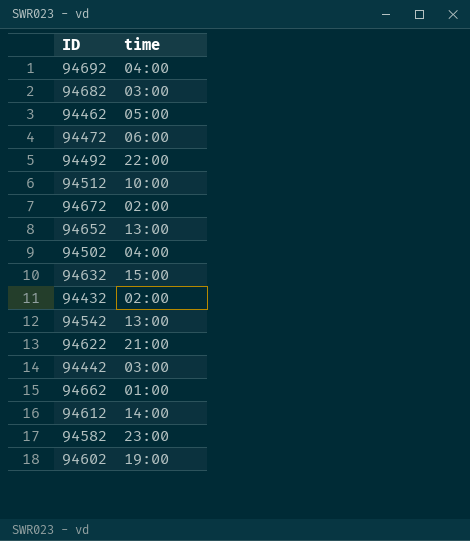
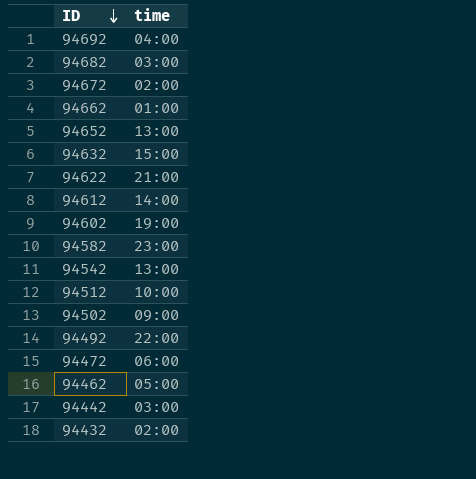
row order: none -> ID descending
94502 | time: 04:00 -> 09:00

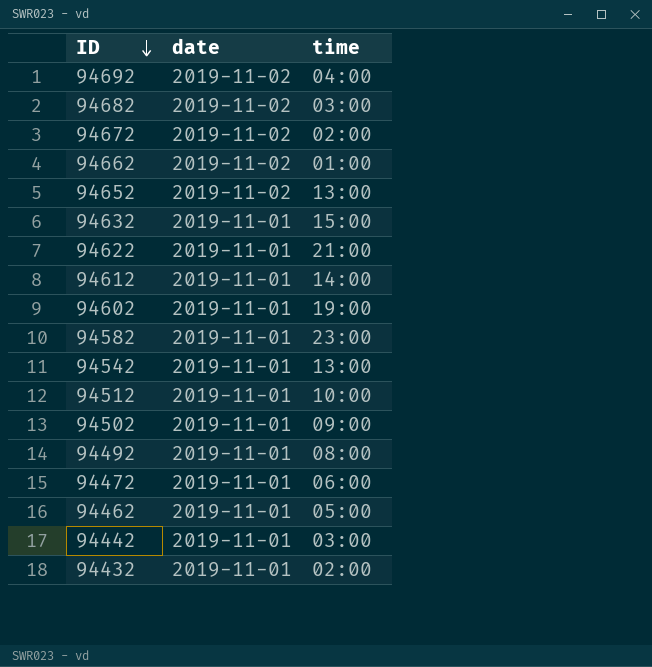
column date | position: none -> 2
94492 | time: 22:00 -> 08:00

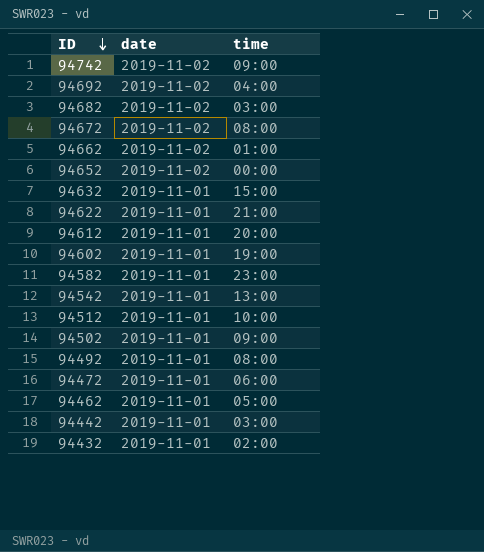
row 94742: none -> 2019-11-02 | 09:00
94672 | time: 02:00 -> 08:00
94652 | time: 13:00 -> 00:00
94612 | time: 14:00 -> 20:00

